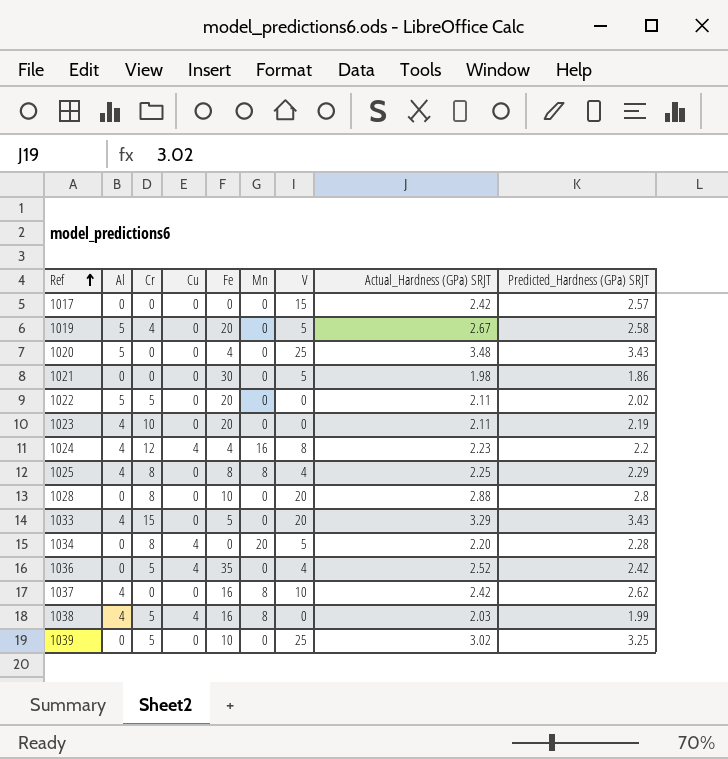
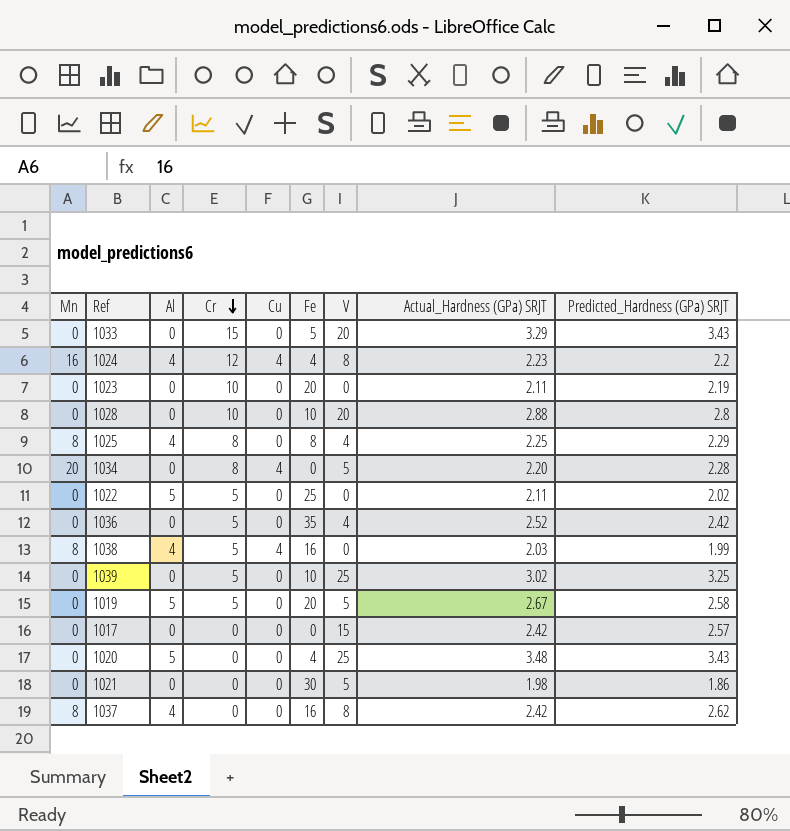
row order: Ref ascending -> Cr descending
column Mn | position: 6 -> 1
1033 | Al: 4 -> 0
1023 | Al: 4 -> 0
1028 | Cr: 8 -> 10
1022 | Fe: 20 -> 25
1036 | Cu: 4 -> 0
1019 | Cr: 4 -> 5
1037 | V: 10 -> 8

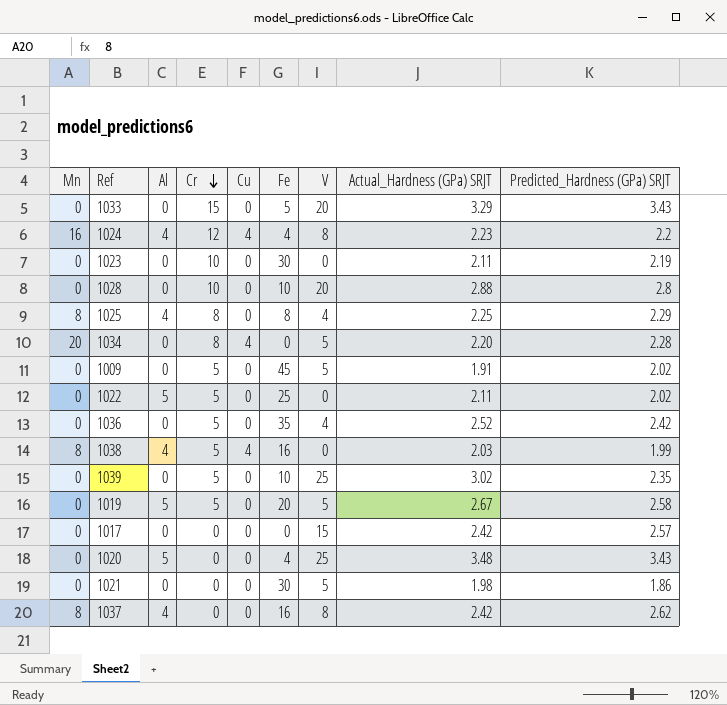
1023 | Fe: 20 -> 30
row 1009: none -> 0 | 0 | 5 | 0 | 45 | 5 | 1.91 | 2.02
1039 | Predicted_Hardness (GPa) SRJT: 3.25 -> 2.35

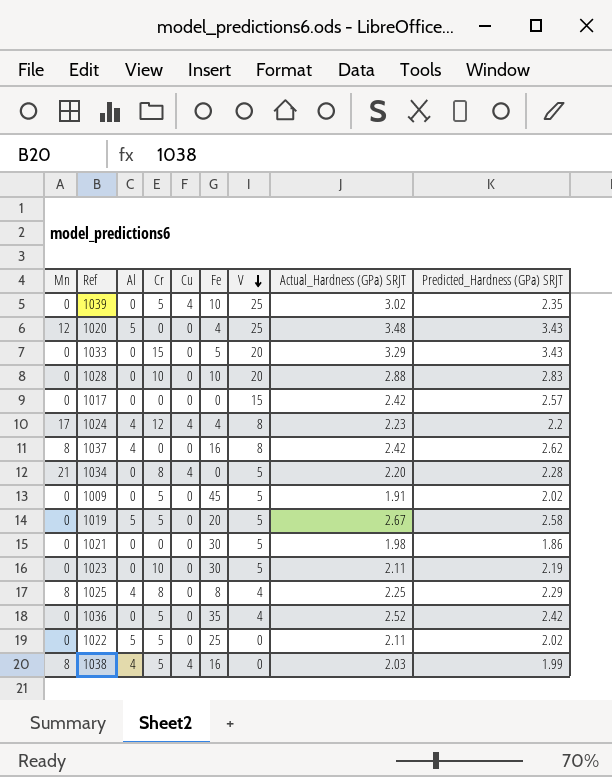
row order: Cr descending -> V descending
1039 | Cu: 0 -> 4
1020 | Mn: 0 -> 12
1028 | Predicted_Hardness (GPa) SRJT: 2.8 -> 2.83
1024 | Mn: 16 -> 17
1034 | Mn: 20 -> 21
1023 | V: 0 -> 5

